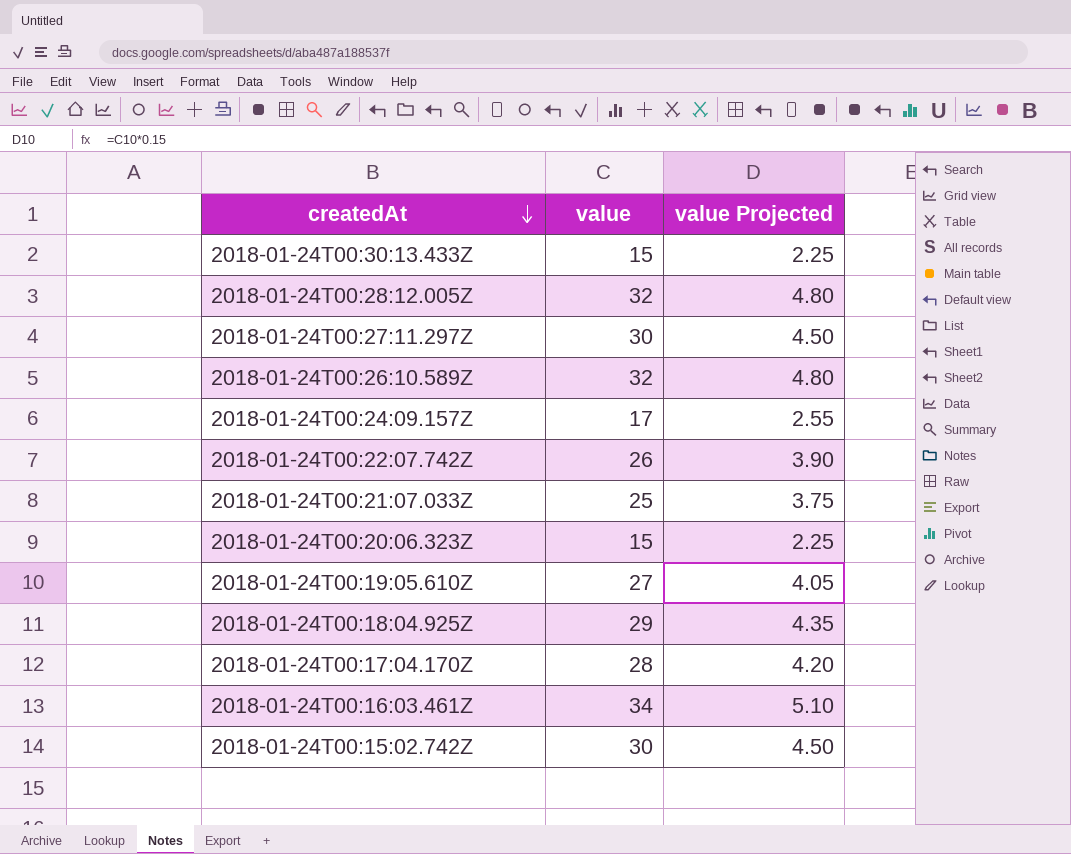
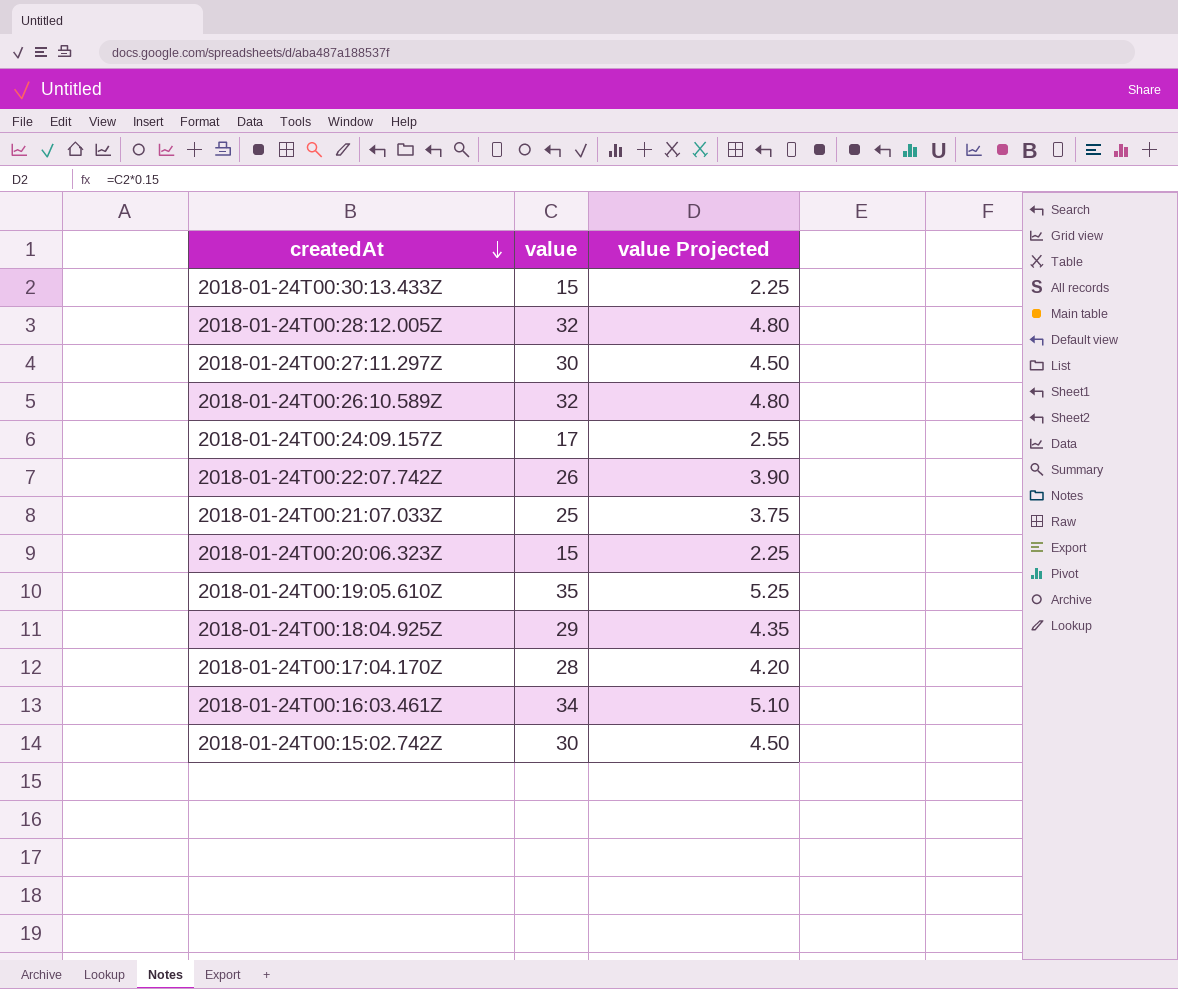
2018-01-24T00:19:05.610Z | value: 27 -> 35
2018-01-24T00:19:05.610Z | value Projected: 4.05 -> 5.25

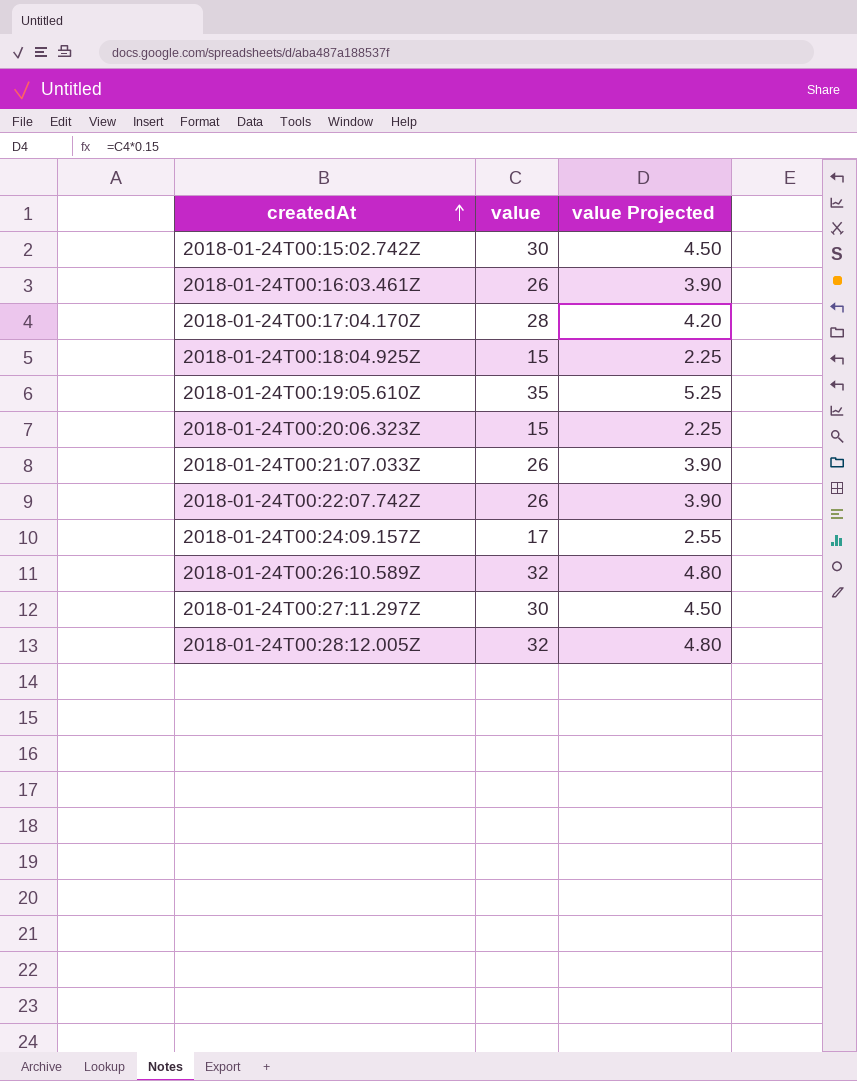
row order: createdAt descending -> createdAt ascending
row 2018-01-24T00:30:13.433Z: 15 | 2.25 -> none
2018-01-24T00:16:03.461Z | value: 34 -> 26
2018-01-24T00:16:03.461Z | value Projected: 5.10 -> 3.90
2018-01-24T00:18:04.925Z | value: 29 -> 15
2018-01-24T00:18:04.925Z | value Projected: 4.35 -> 2.25
2018-01-24T00:21:07.033Z | value: 25 -> 26
2018-01-24T00:21:07.033Z | value Projected: 3.75 -> 3.90

